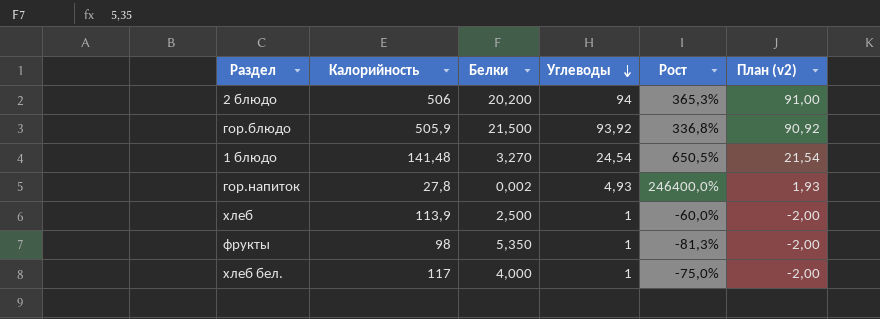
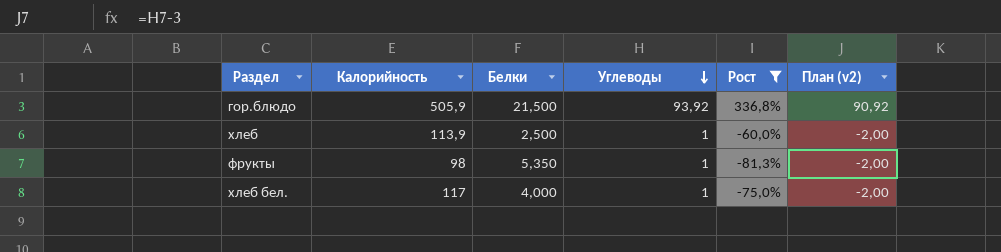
filter: none -> Рост <= 336,8%

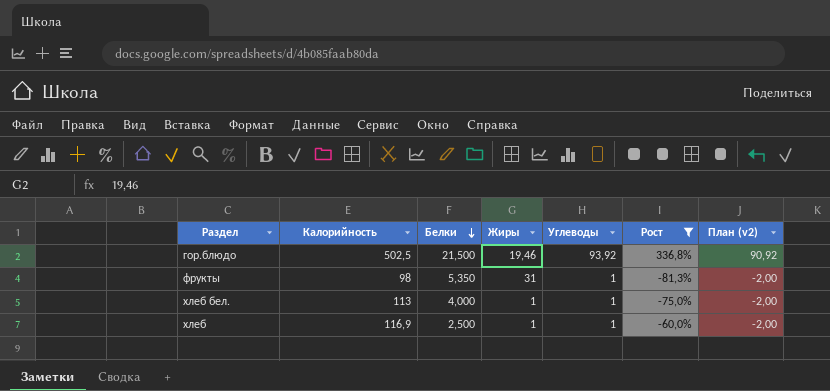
row order: Углеводы descending -> Белки descending
column Жиры | position: none -> 4
гор.блюдо | Калорийность: 505,9 -> 502,5
хлеб бел. | Калорийность: 117 -> 113
хлеб | Калорийность: 113,9 -> 116,9

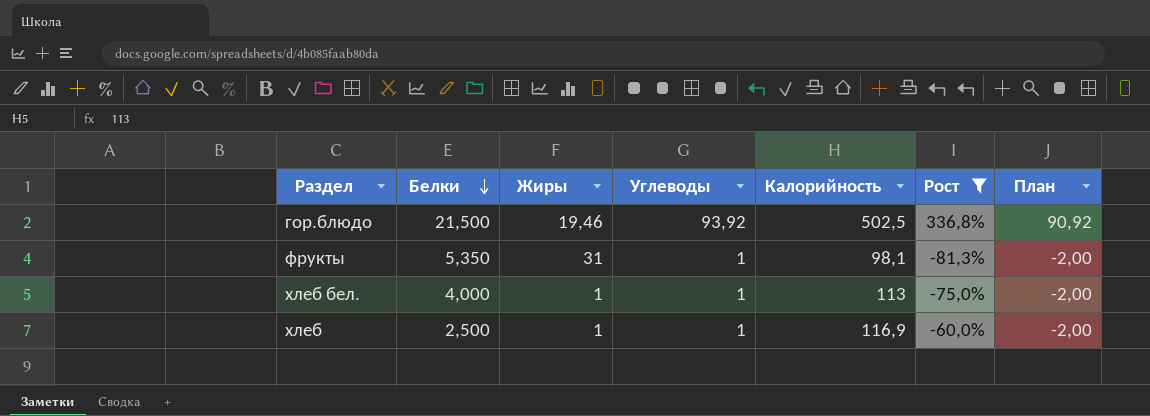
column Калорийность | position: 2 -> 5
column name: План (v2) -> План
фрукты | Калорийность: 98 -> 98,1

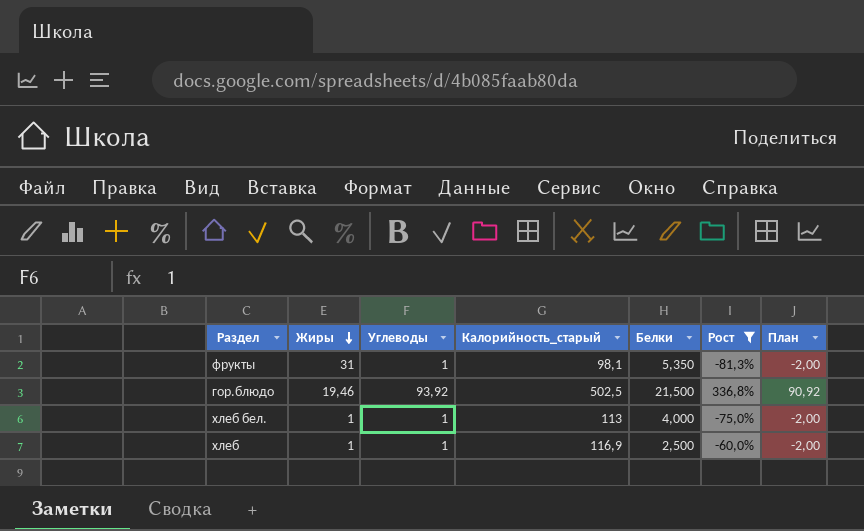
row order: Белки descending -> Жиры descending
column name: Калорийность -> Калорийность_старый
column Белки | position: 2 -> 5

